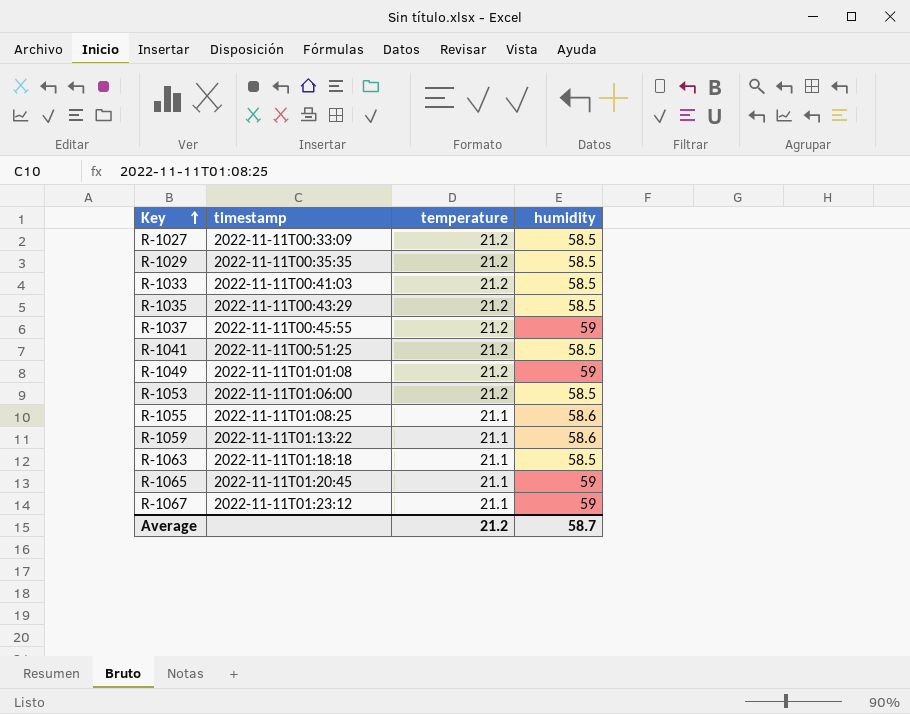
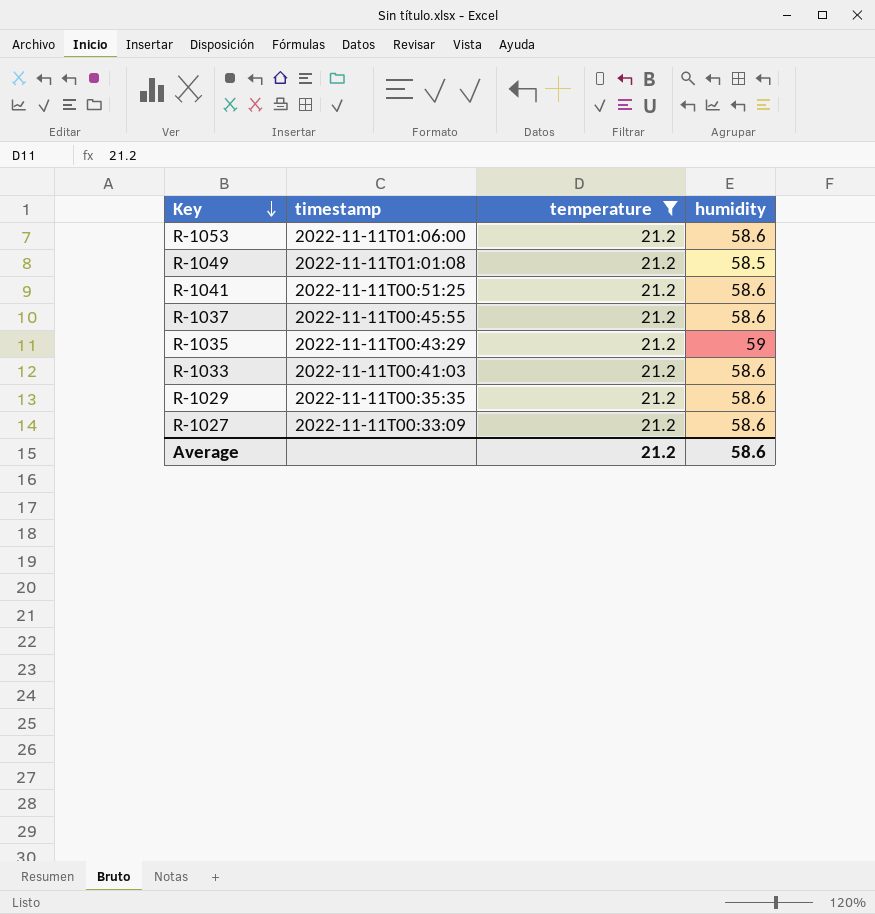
filter: none -> temperature = 21.2
row order: Key ascending -> Key descending
R-1053 | humidity: 58.5 -> 58.6
R-1049 | humidity: 59 -> 58.5
R-1041 | humidity: 58.5 -> 58.6
R-1037 | humidity: 59 -> 58.6
R-1035 | humidity: 58.5 -> 59
R-1033 | humidity: 58.5 -> 58.6
R-1029 | humidity: 58.5 -> 58.6
R-1027 | humidity: 58.5 -> 58.6
Average | humidity: 58.7 -> 58.6

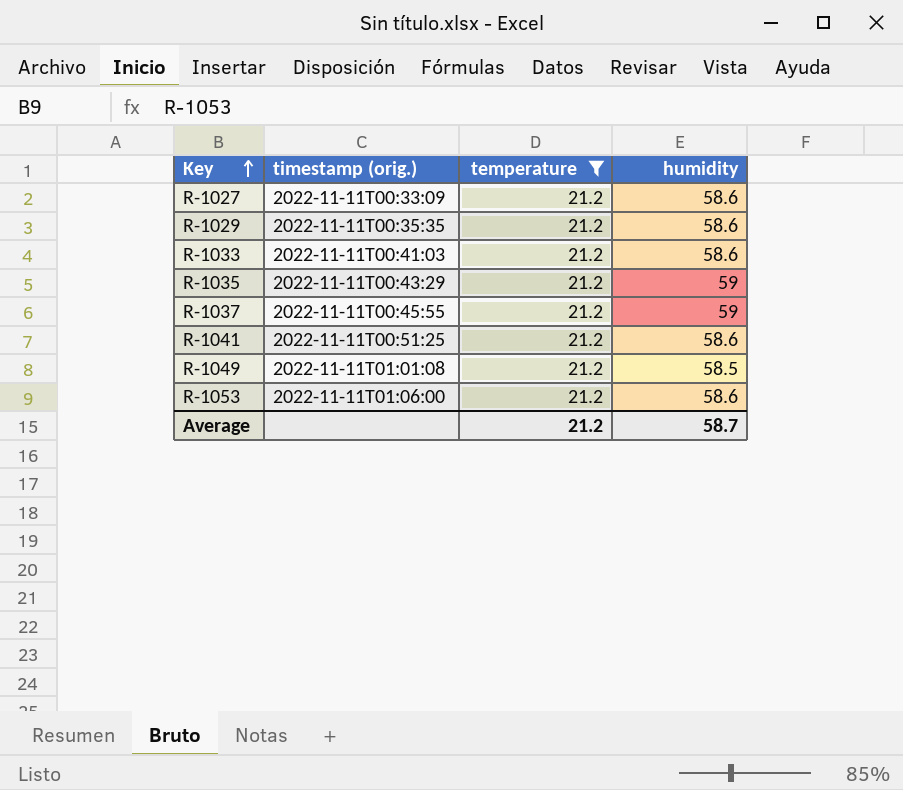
row order: Key descending -> Key ascending
column name: timestamp -> timestamp (orig.)
R-1037 | humidity: 58.6 -> 59
Average | humidity: 58.6 -> 58.7

